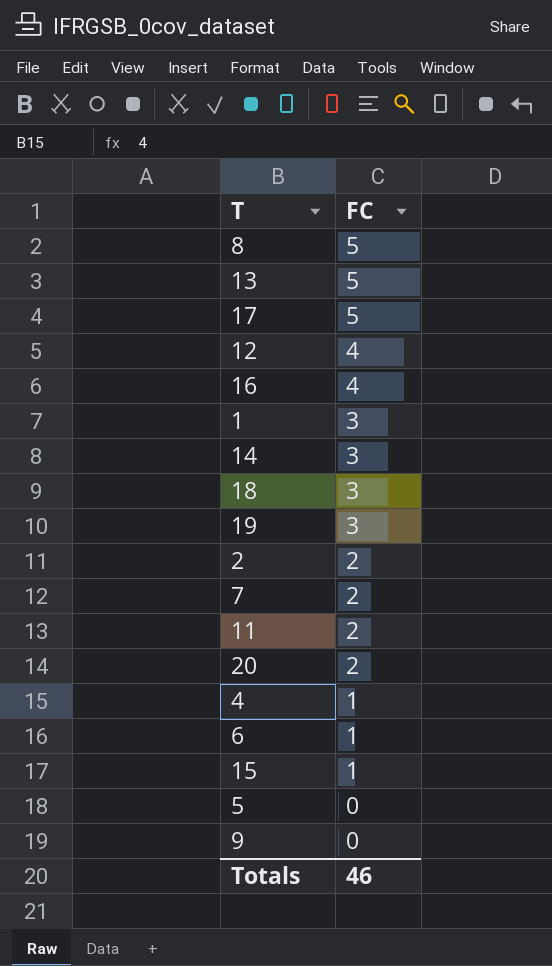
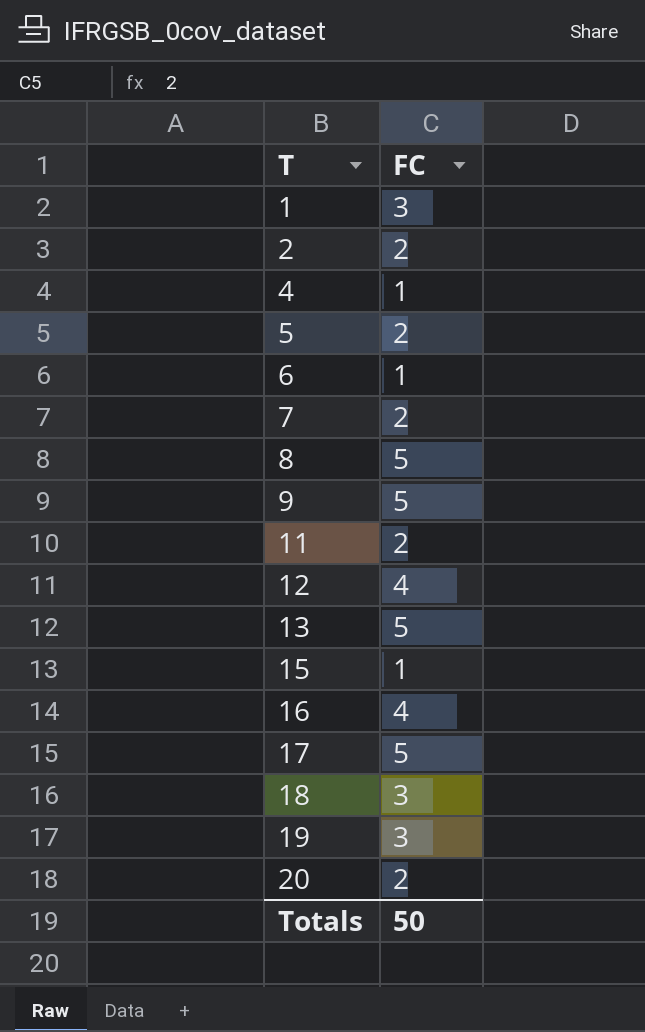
row order: FC descending -> T ascending
row 14: 3 -> none
5 | FC: 0 -> 2
9 | FC: 0 -> 5
Totals | FC: 46 -> 50

